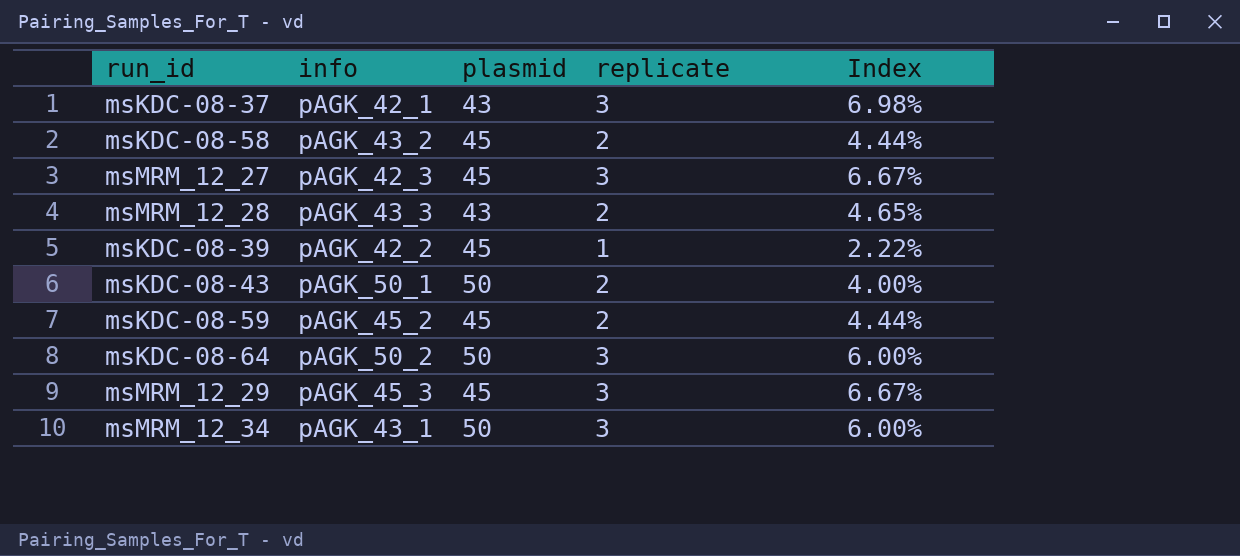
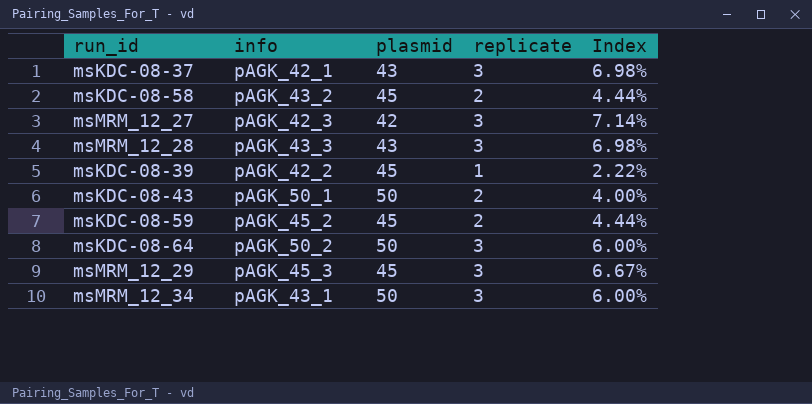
msMRM_12_27 | plasmid: 45 -> 42
msMRM_12_27 | Index: 6.67% -> 7.14%
msMRM_12_28 | replicate: 2 -> 3
msMRM_12_28 | Index: 4.65% -> 6.98%

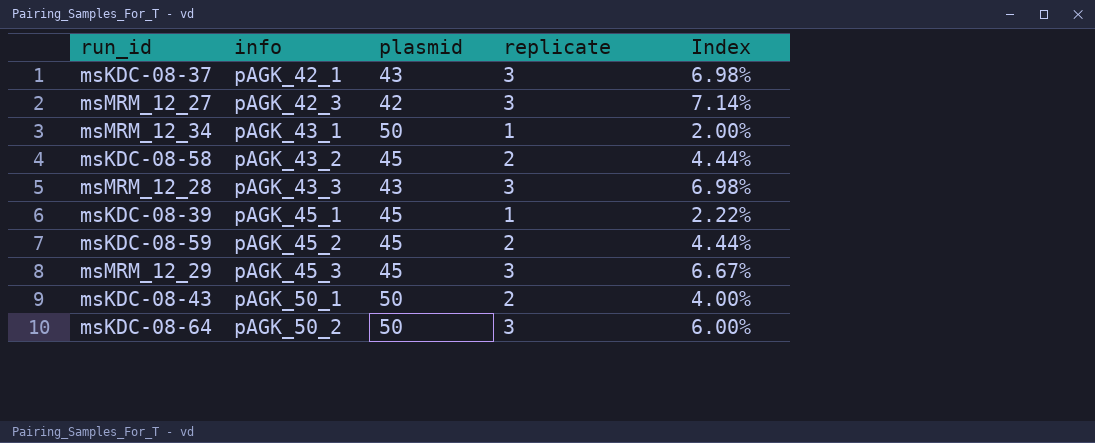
row order: none -> info ascending
msMRM_12_34 | replicate: 3 -> 1
msMRM_12_34 | Index: 6.00% -> 2.00%
msKDC-08-39 | info: pAGK_42_2 -> pAGK_45_1

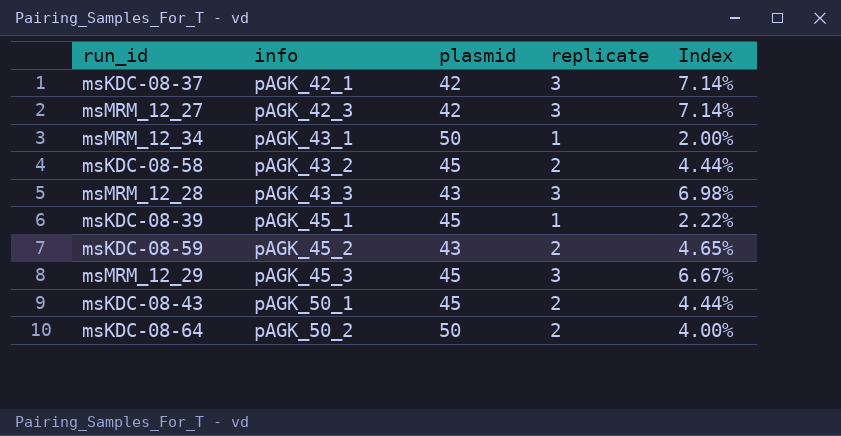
msKDC-08-37 | plasmid: 43 -> 42
msKDC-08-37 | Index: 6.98% -> 7.14%
msKDC-08-59 | plasmid: 45 -> 43
msKDC-08-59 | Index: 4.44% -> 4.65%
msKDC-08-43 | plasmid: 50 -> 45
msKDC-08-43 | Index: 4.00% -> 4.44%
msKDC-08-64 | replicate: 3 -> 2
msKDC-08-64 | Index: 6.00% -> 4.00%

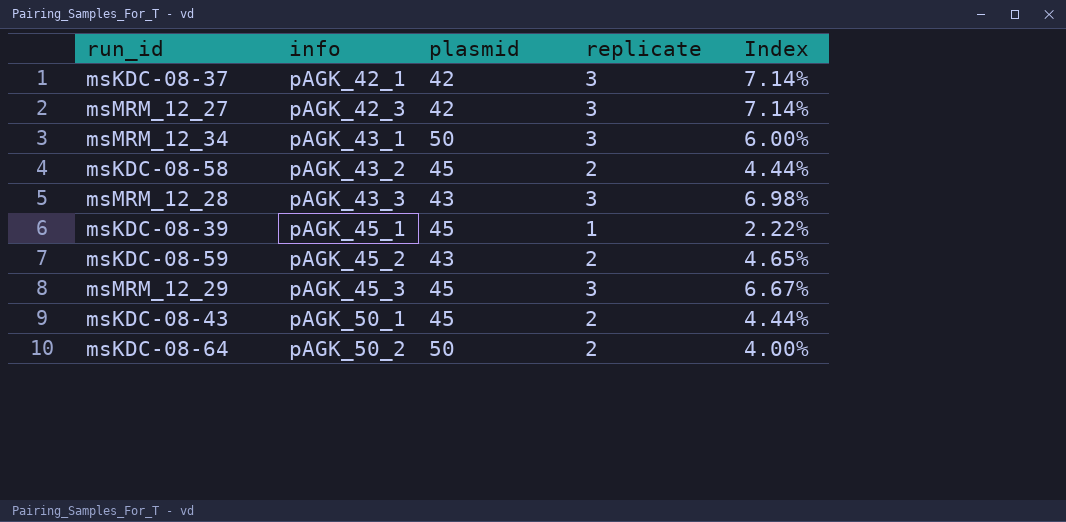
msMRM_12_34 | replicate: 1 -> 3
msMRM_12_34 | Index: 2.00% -> 6.00%

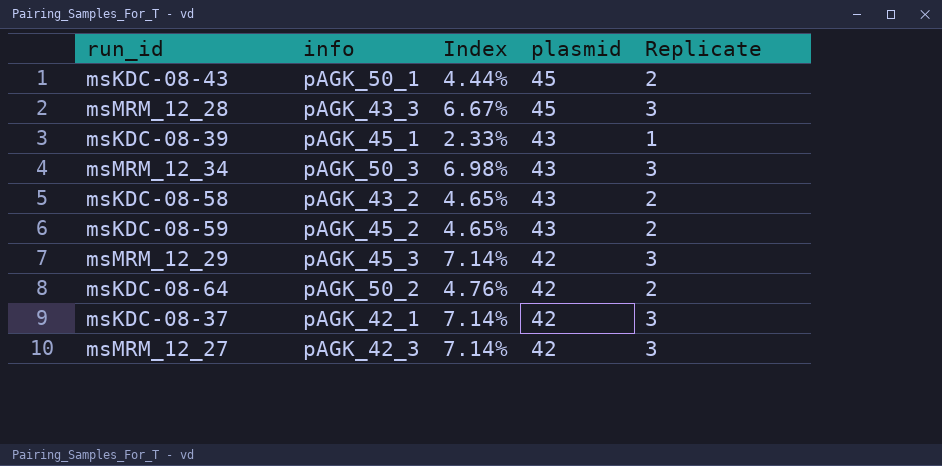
row order: info ascending -> plasmid descending
column Index | position: 5 -> 3
column name: replicate -> Replicate
msMRM_12_28 | Index: 6.98% -> 6.67%
msMRM_12_28 | plasmid: 43 -> 45
msKDC-08-39 | Index: 2.22% -> 2.33%
msKDC-08-39 | plasmid: 45 -> 43
msMRM_12_34 | info: pAGK_43_1 -> pAGK_50_3
msMRM_12_34 | Index: 6.00% -> 6.98%
msMRM_12_34 | plasmid: 50 -> 43
msKDC-08-58 | Index: 4.44% -> 4.65%
msKDC-08-58 | plasmid: 45 -> 43
msMRM_12_29 | Index: 6.67% -> 7.14%
msMRM_12_29 | plasmid: 45 -> 42
msKDC-08-64 | Index: 4.00% -> 4.76%
msKDC-08-64 | plasmid: 50 -> 42

